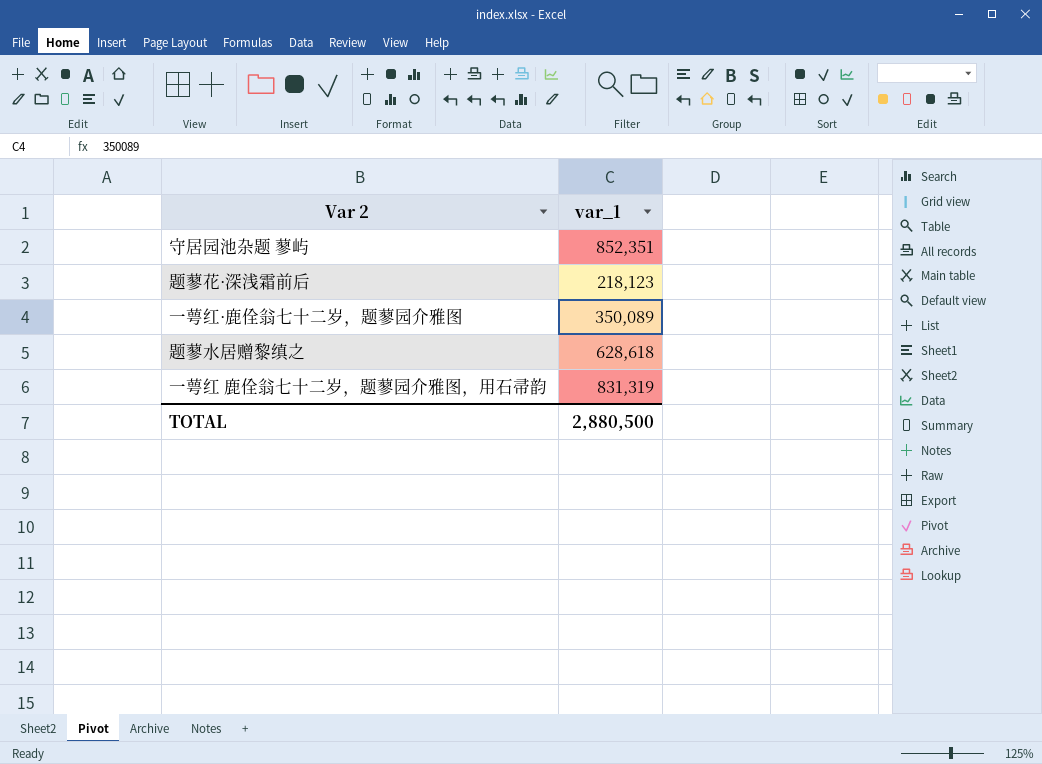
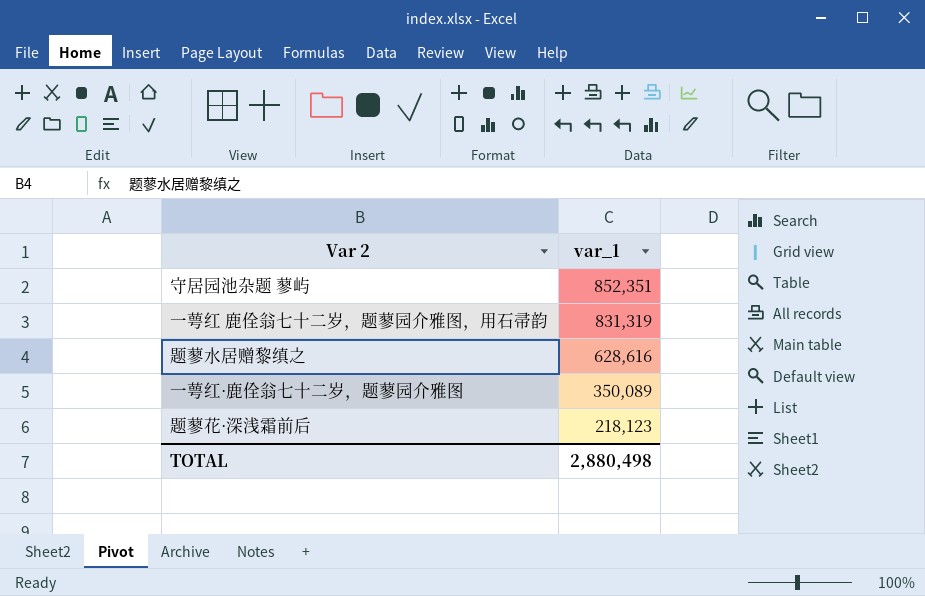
row order: none -> var_1 descending
题蓼水居赠黎缜之 | var_1: 628,618 -> 628,616
TOTAL | var_1: 2,880,500 -> 2,880,498

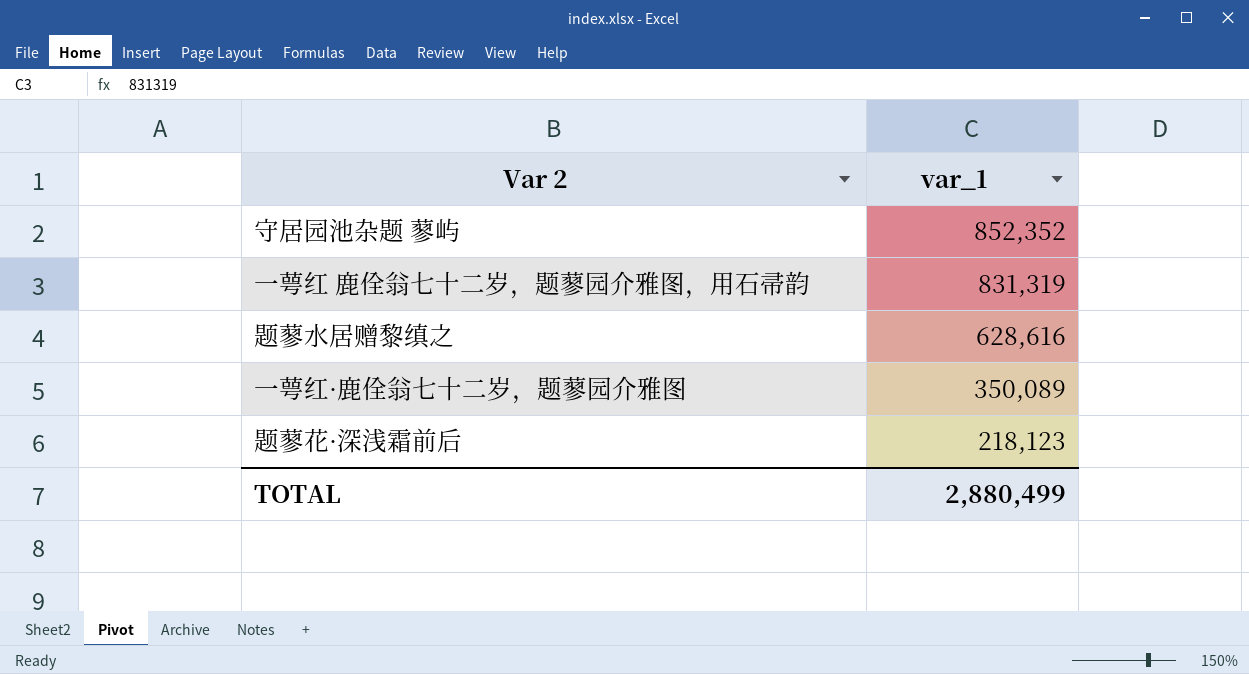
守居园池杂题 蓼屿 | var_1: 852,351 -> 852,352
TOTAL | var_1: 2,880,498 -> 2,880,499

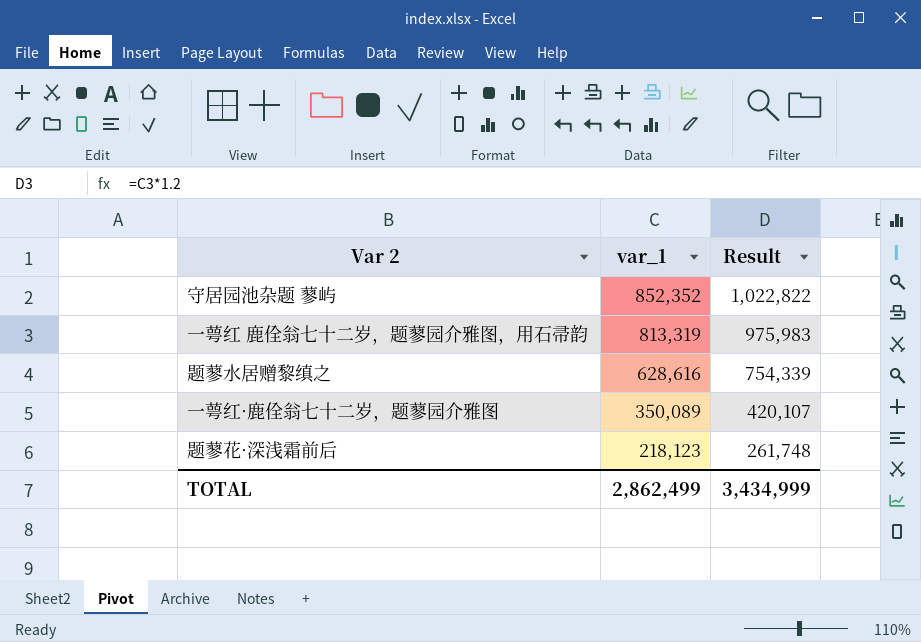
column Result | formula: none -> [var_1] * 1.2
一萼红 鹿佺翁七十二岁，题蓼园介雅图，用石帚韵 | var_1: 831,319 -> 813,319
TOTAL | var_1: 2,880,499 -> 2,862,499

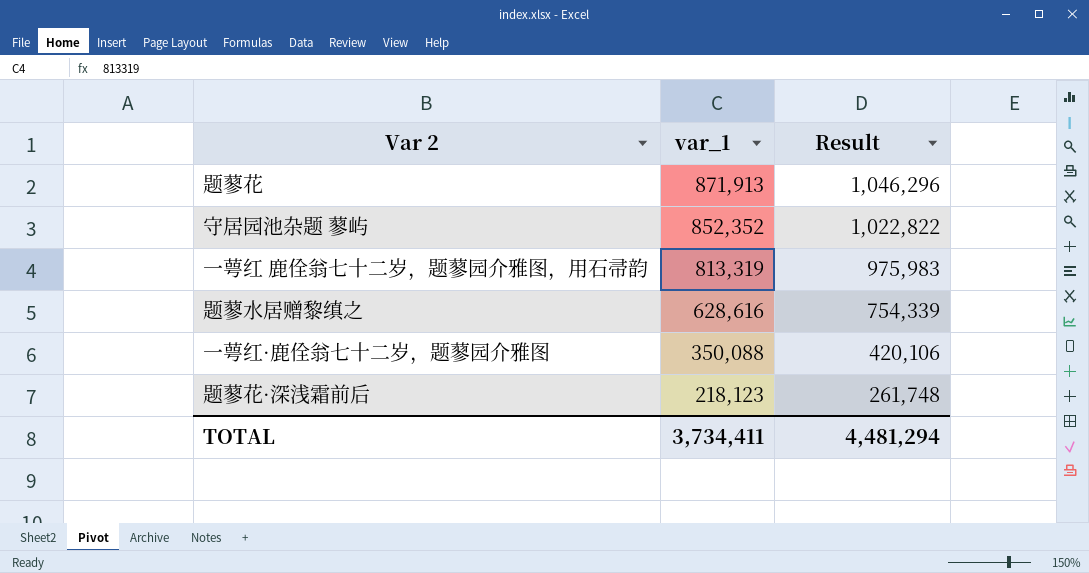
row 题蓼花: none -> 871,913 | 1,046,296
一萼红·鹿佺翁七十二岁，题蓼园介雅图 | var_1: 350,089 -> 350,088
一萼红·鹿佺翁七十二岁，题蓼园介雅图 | Result: 420,107 -> 420,106
TOTAL | var_1: 2,862,499 -> 3,734,411
TOTAL | Result: 3,434,999 -> 4,481,294

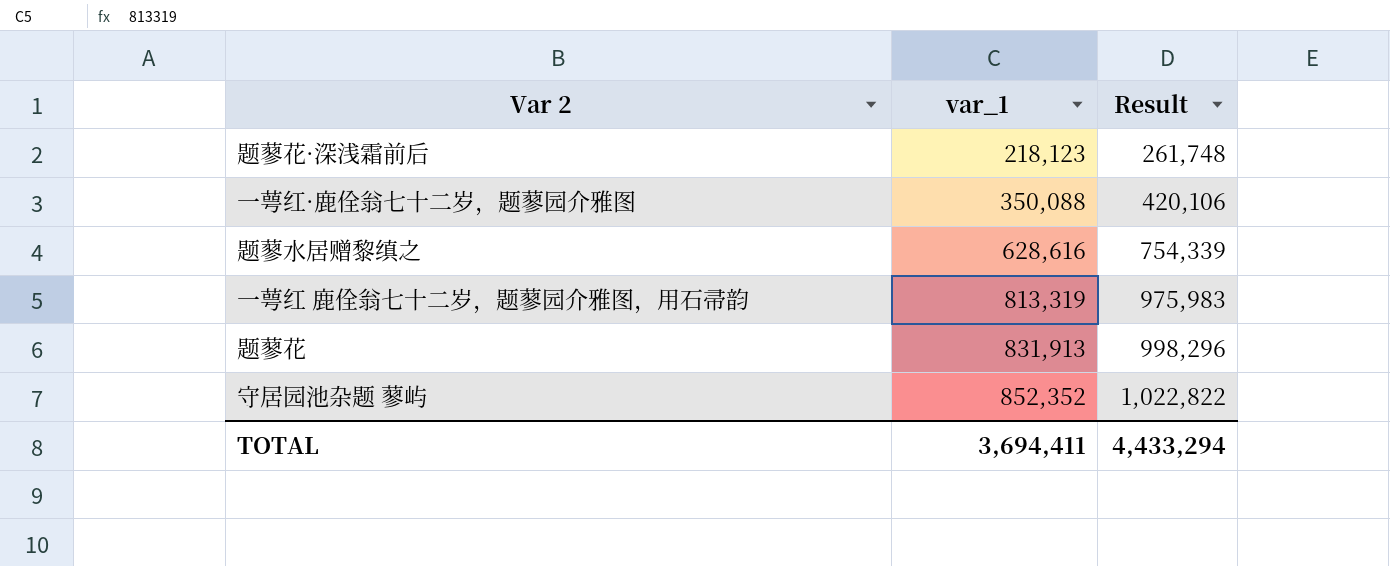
row order: var_1 descending -> var_1 ascending
题蓼花 | var_1: 871,913 -> 831,913
题蓼花 | Result: 1,046,296 -> 998,296
TOTAL | var_1: 3,734,411 -> 3,694,411
TOTAL | Result: 4,481,294 -> 4,433,294

